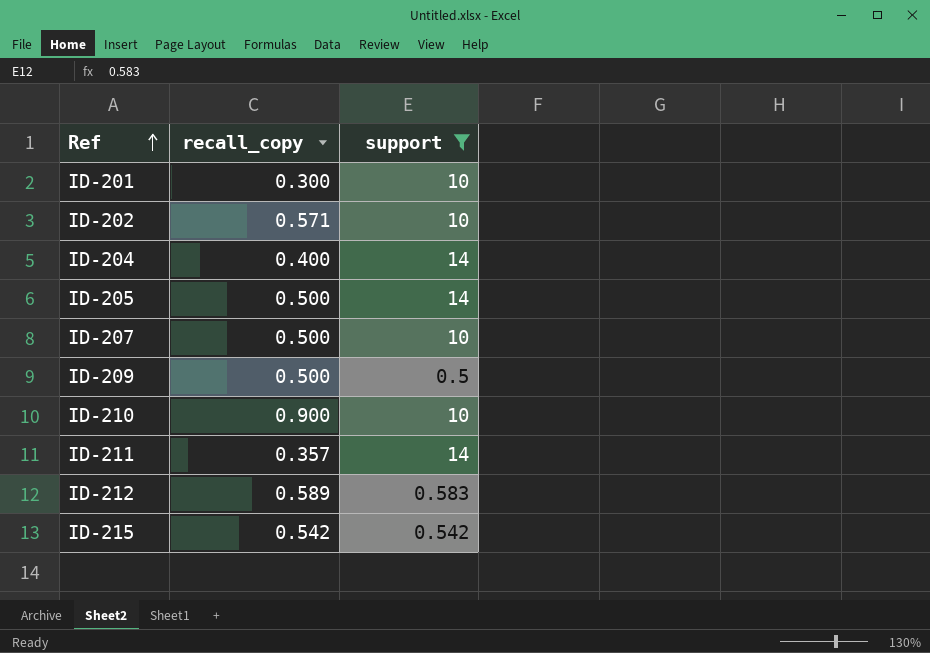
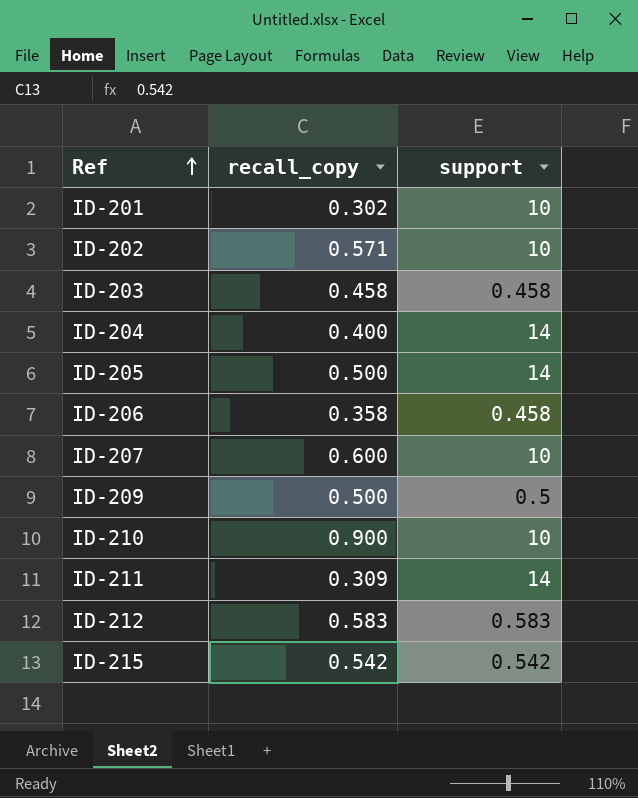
filter: support != 0.458 -> none
ID-201 | recall_copy: 0.300 -> 0.302
ID-207 | recall_copy: 0.500 -> 0.600
ID-211 | recall_copy: 0.357 -> 0.309
ID-212 | recall_copy: 0.589 -> 0.583

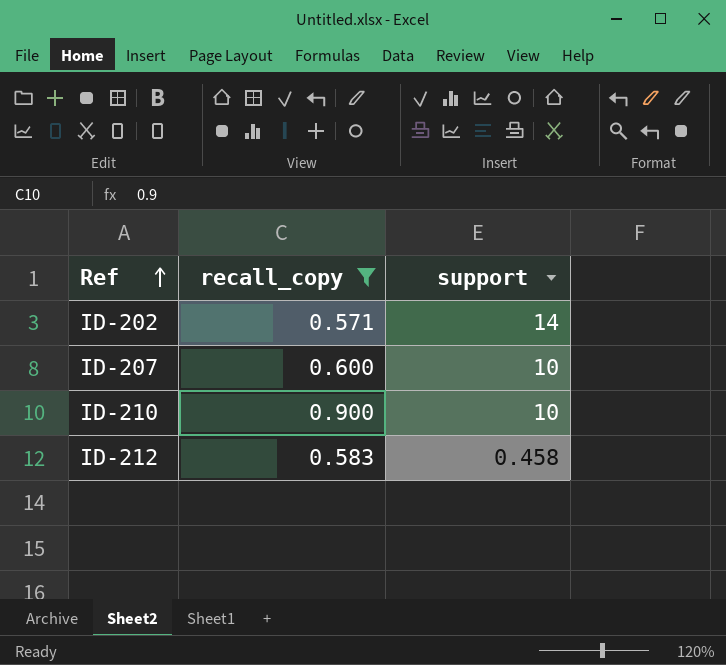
filter: none -> recall_copy >= 0.571
ID-202 | support: 10 -> 14
ID-212 | support: 0.583 -> 0.458

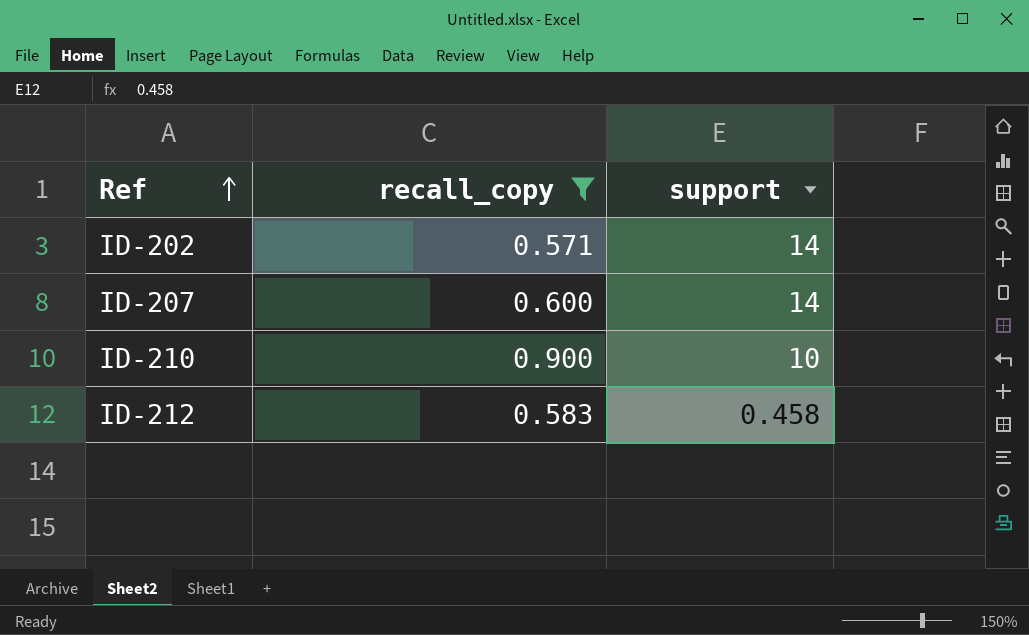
ID-207 | support: 10 -> 14

